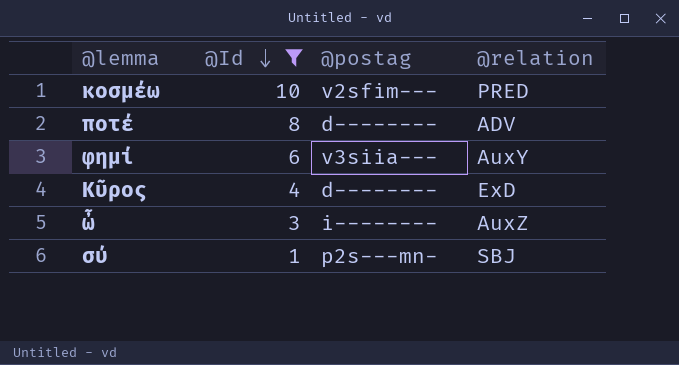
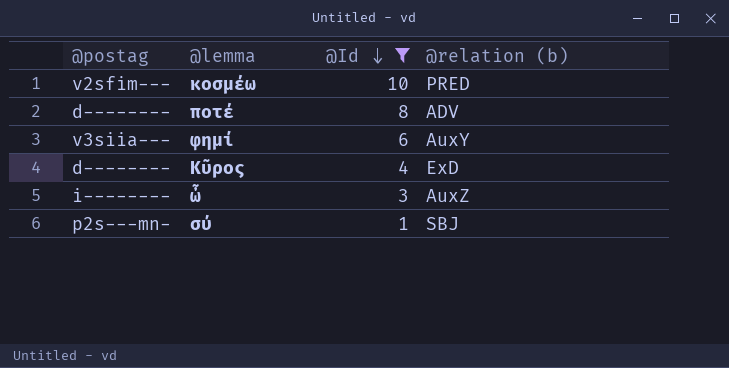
column @postag | position: 3 -> 1
column name: @relation -> @relation (b)

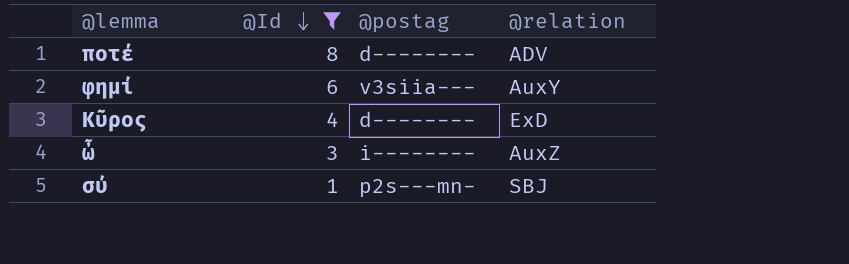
column @postag | position: 1 -> 3
column name: @relation (b) -> @relation
row κοσμέω: v2sfim--- | 10 | PRED -> none

